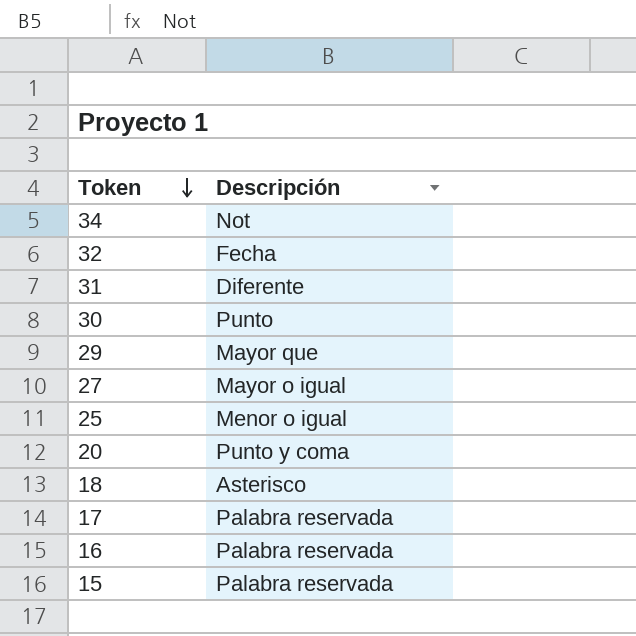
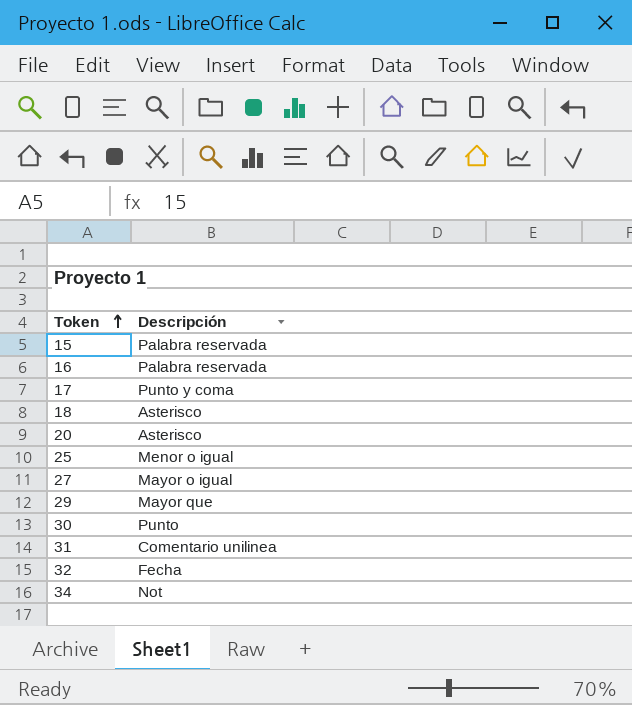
row order: Token descending -> Token ascending
17 | Descripción: Palabra reservada -> Punto y coma
20 | Descripción: Punto y coma -> Asterisco
31 | Descripción: Diferente -> Comentario unilinea

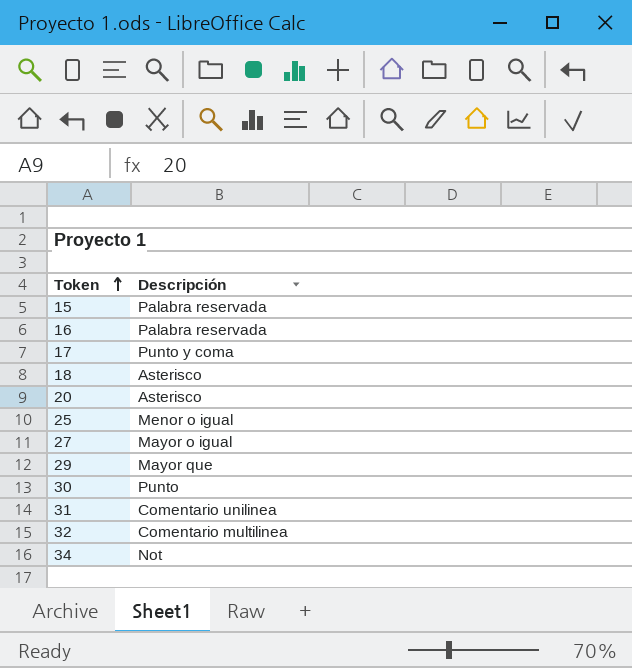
32 | Descripción: Fecha -> Comentario multilinea

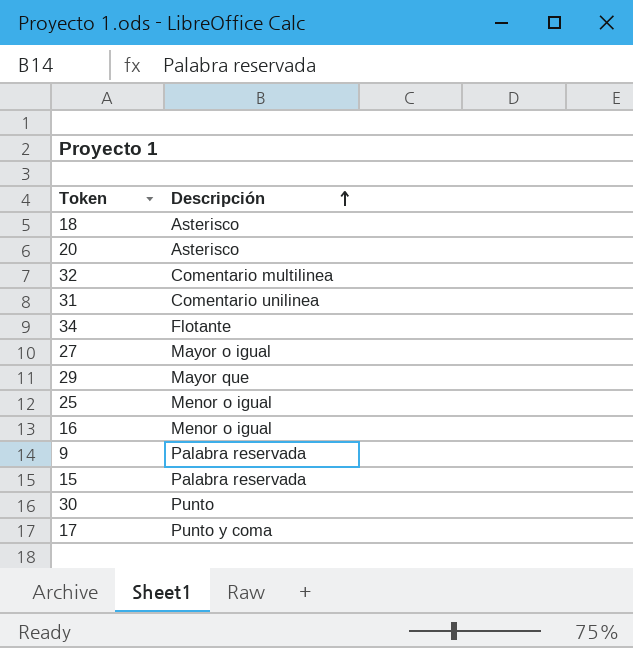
row order: Token ascending -> Descripción ascending
34 | Descripción: Not -> Flotante
16 | Descripción: Palabra reservada -> Menor o igual
row 9: none -> Palabra reservada

